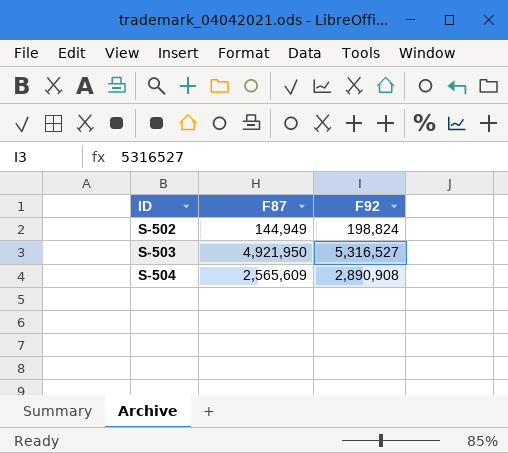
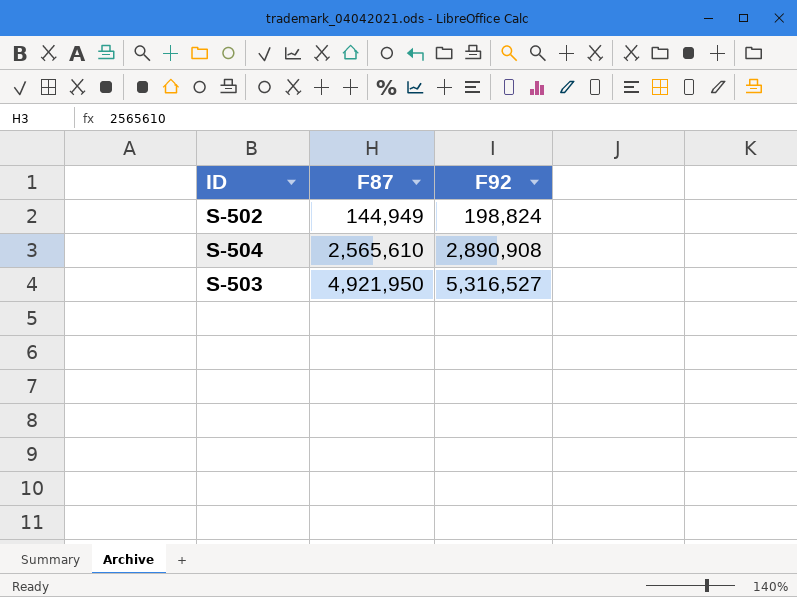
row order: ID ascending -> F87 ascending
S-504 | F87: 2,565,609 -> 2,565,610

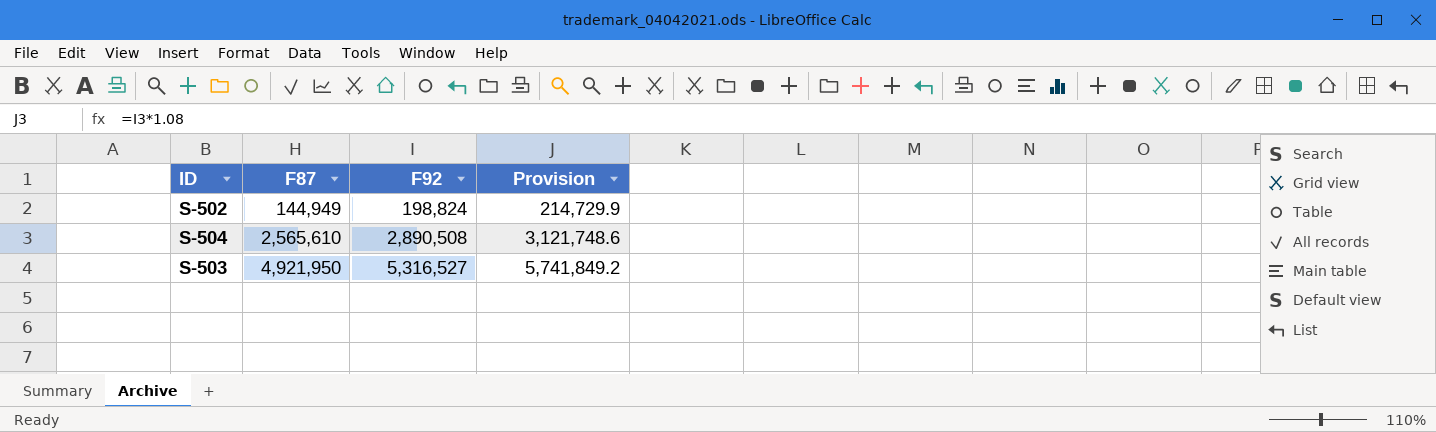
column Provision | formula: none -> [F92] * 1.08
S-504 | F92: 2,890,908 -> 2,890,508

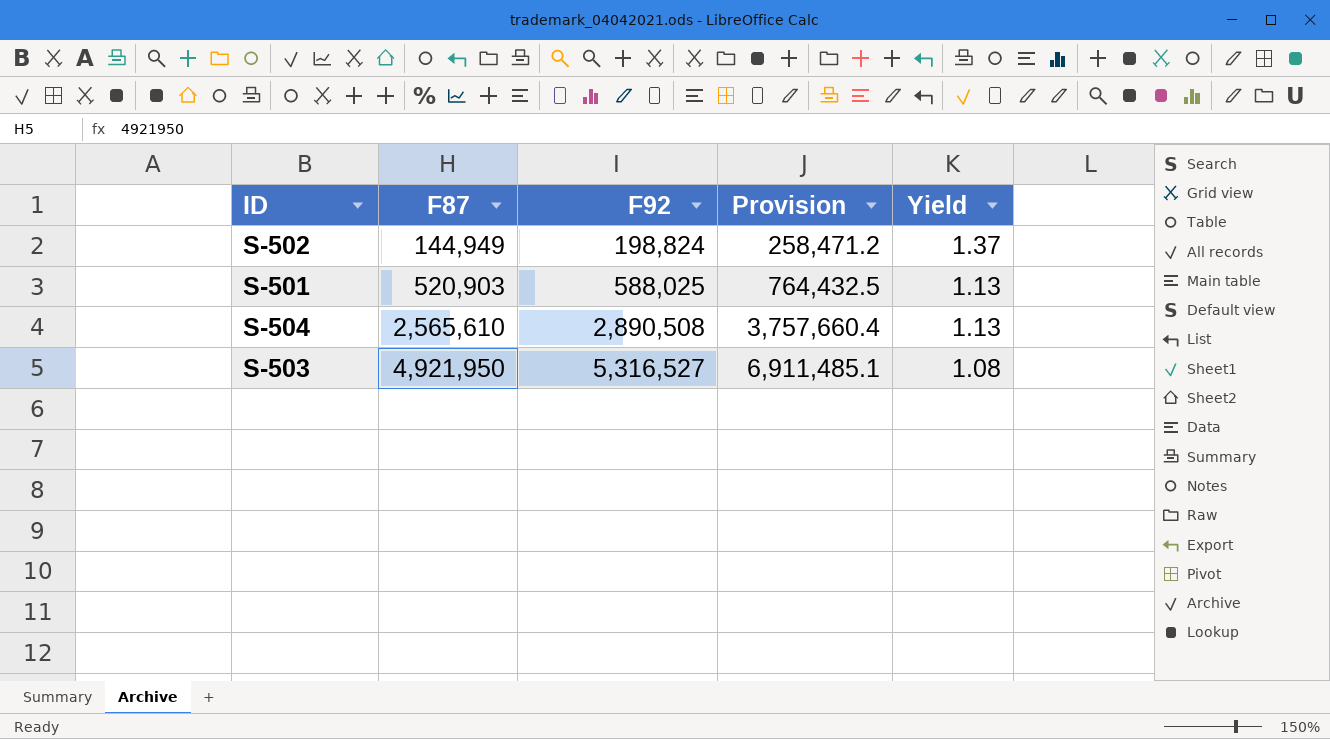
column Provision | formula: [F92] * 1.08 -> [F92] * 1.3
column Yield | formula: none -> [F92] / [F87]
row S-501: none -> 520,903 | 588,025 | 764,432.5 | 1.13

